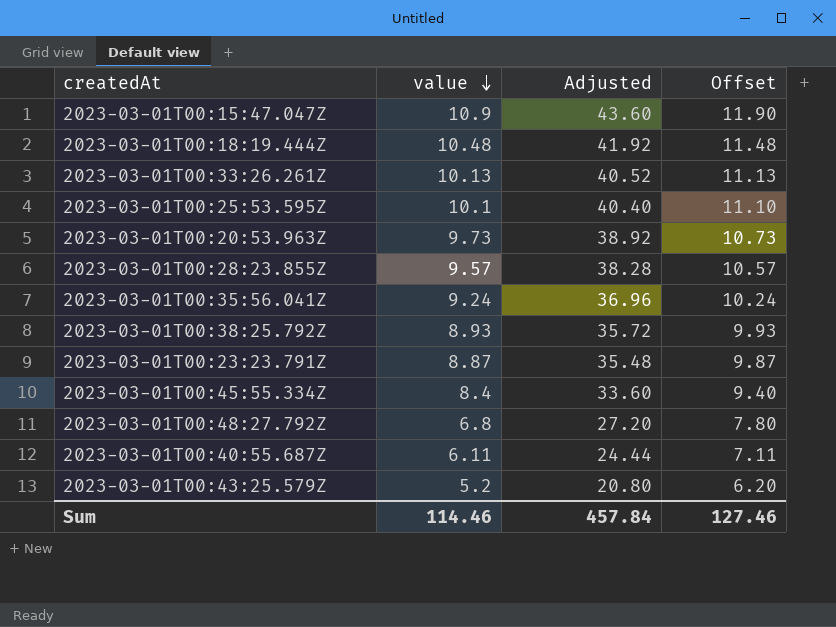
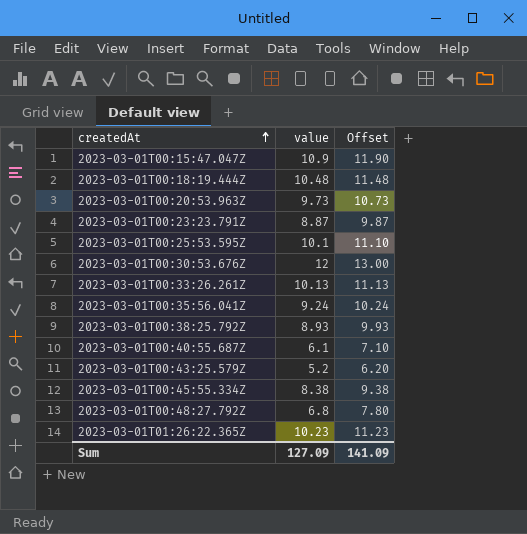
row order: value descending -> createdAt ascending
column Adjusted | formula: [value] * 4 -> none
row 2023-03-01T00:28:23.855Z: 9.57 | 38.28 | 10.57 -> none
row 2023-03-01T00:30:53.676Z: none -> 12 | 13.00
2023-03-01T00:40:55.687Z | value: 6.11 -> 6.1
2023-03-01T00:40:55.687Z | Offset: 7.11 -> 7.10
2023-03-01T00:45:55.334Z | value: 8.4 -> 8.38
2023-03-01T00:45:55.334Z | Offset: 9.40 -> 9.38
row 2023-03-01T01:26:22.365Z: none -> 10.23 | 11.23
Sum | value: 114.46 -> 127.09
Sum | Offset: 127.46 -> 141.09

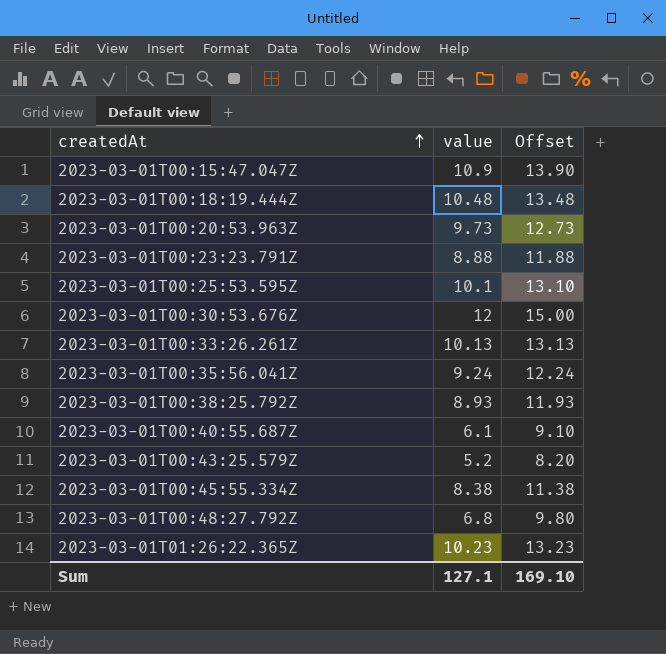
column Offset | formula: [value] + 1 -> [value] + 3
2023-03-01T00:23:23.791Z | value: 8.87 -> 8.88
Sum | value: 127.09 -> 127.1
Sum | Offset: 141.09 -> 169.10

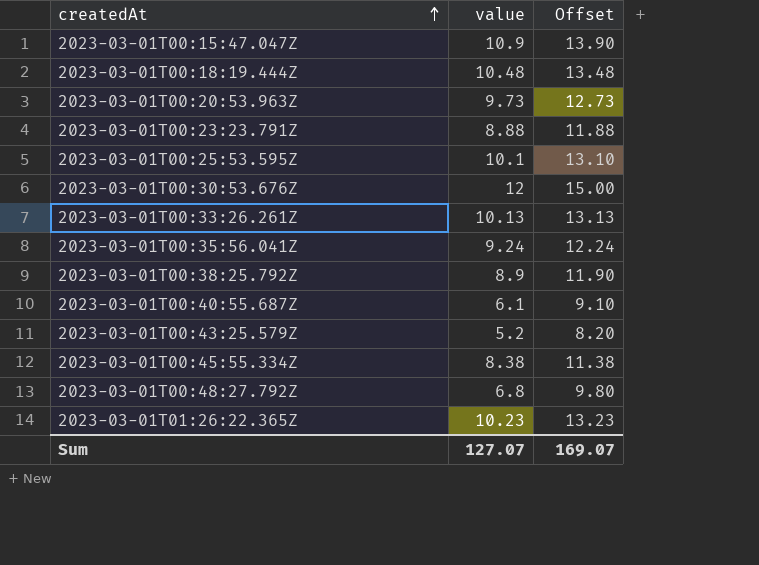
2023-03-01T00:38:25.792Z | value: 8.93 -> 8.9
2023-03-01T00:38:25.792Z | Offset: 11.93 -> 11.90
Sum | value: 127.1 -> 127.07
Sum | Offset: 169.10 -> 169.07

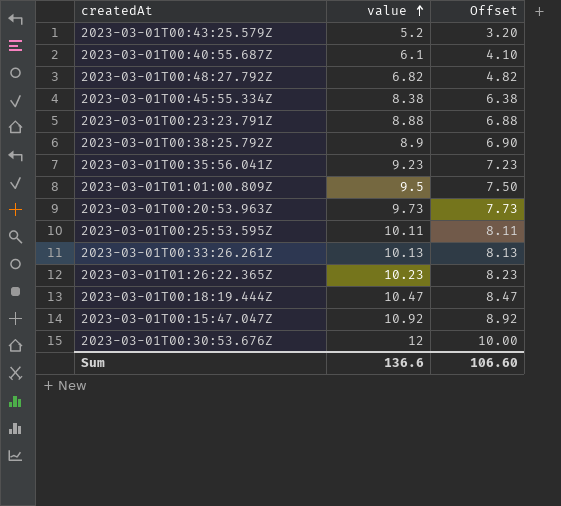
row order: createdAt ascending -> value ascending
column Offset | formula: [value] + 3 -> [value] - 2
2023-03-01T00:48:27.792Z | value: 6.8 -> 6.82
2023-03-01T00:35:56.041Z | value: 9.24 -> 9.23
row 2023-03-01T01:01:00.809Z: none -> 9.5 | 7.50
2023-03-01T00:25:53.595Z | value: 10.1 -> 10.11
2023-03-01T00:18:19.444Z | value: 10.48 -> 10.47
2023-03-01T00:15:47.047Z | value: 10.9 -> 10.92
Sum | value: 127.07 -> 136.6
Sum | Offset: 169.07 -> 106.60

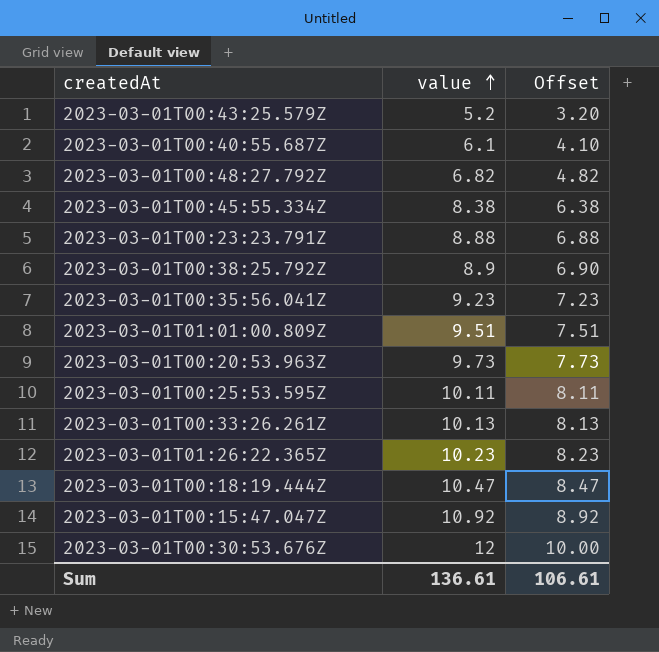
2023-03-01T01:01:00.809Z | value: 9.5 -> 9.51
2023-03-01T01:01:00.809Z | Offset: 7.50 -> 7.51
Sum | value: 136.6 -> 136.61
Sum | Offset: 106.60 -> 106.61

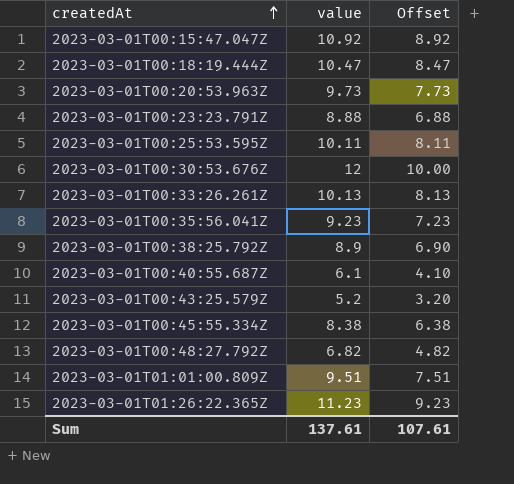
row order: value ascending -> createdAt ascending
2023-03-01T01:26:22.365Z | value: 10.23 -> 11.23
2023-03-01T01:26:22.365Z | Offset: 8.23 -> 9.23
Sum | value: 136.61 -> 137.61
Sum | Offset: 106.61 -> 107.61

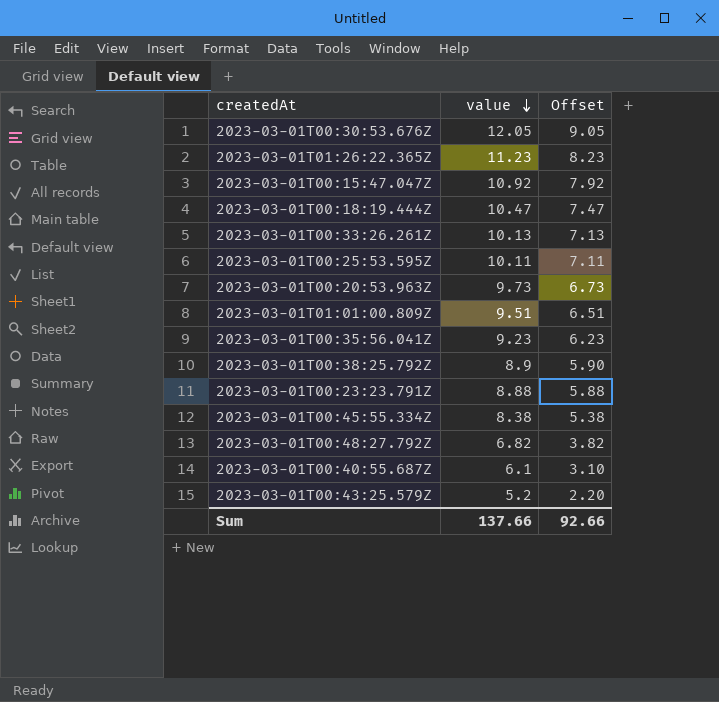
row order: createdAt ascending -> value descending
column Offset | formula: [value] - 2 -> [value] - 3
2023-03-01T00:30:53.676Z | value: 12 -> 12.05
Sum | value: 137.61 -> 137.66
Sum | Offset: 107.61 -> 92.66

